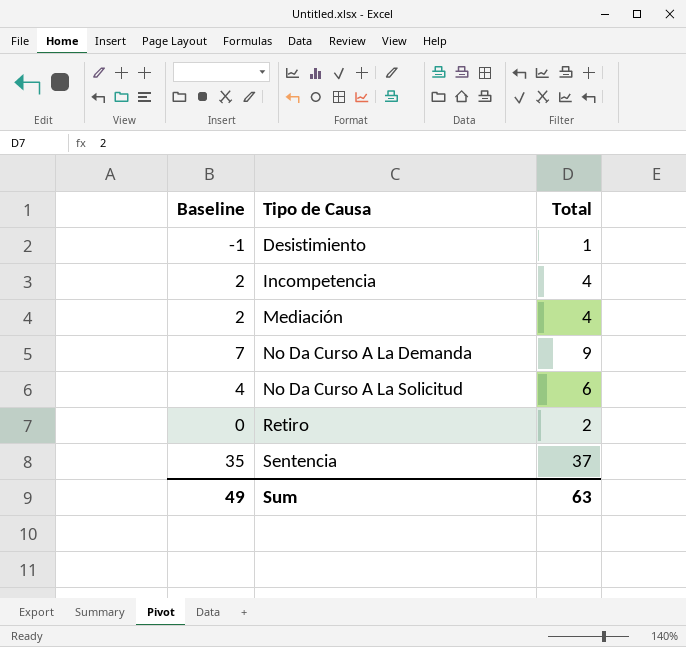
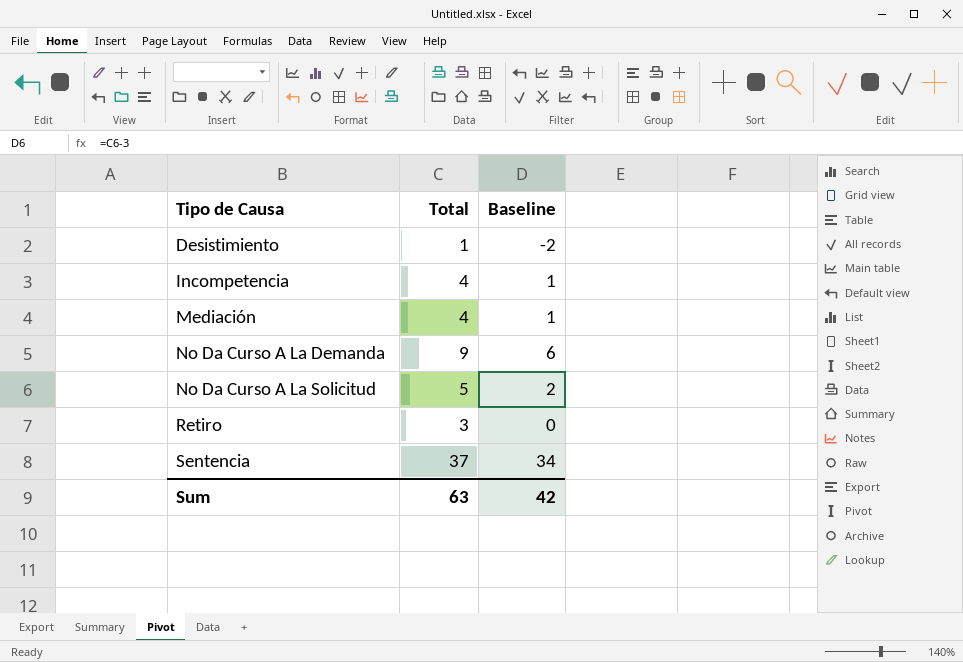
column Baseline | formula: [Total] - 2 -> [Total] - 3
column Baseline | position: 1 -> 3
No Da Curso A La Solicitud | Total: 6 -> 5
Retiro | Total: 2 -> 3
Sum | Baseline: 49 -> 42

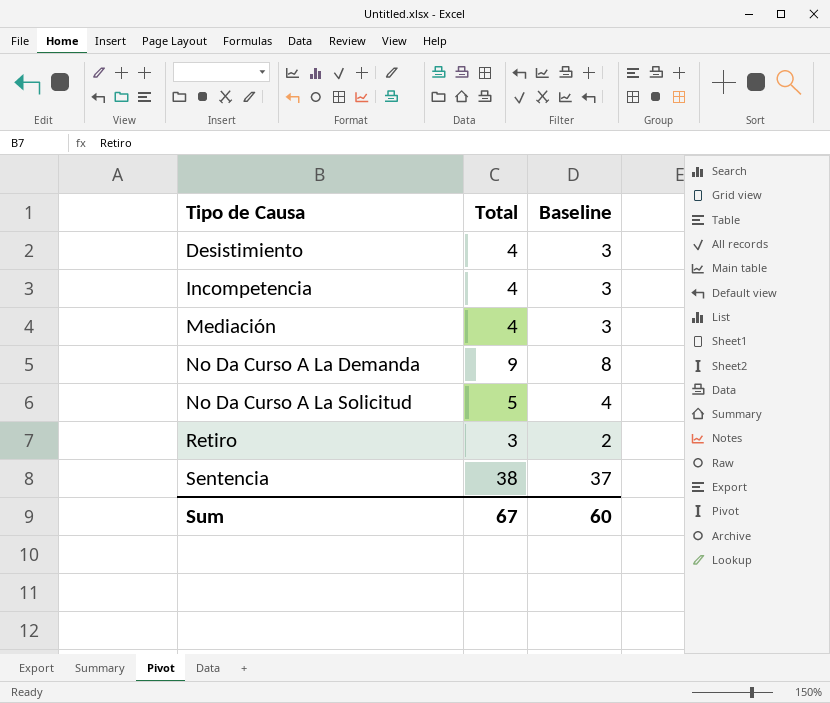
column Baseline | formula: [Total] - 3 -> [Total] - 1
Desistimiento | Total: 1 -> 4
Sentencia | Total: 37 -> 38
Sum | Total: 63 -> 67
Sum | Baseline: 42 -> 60

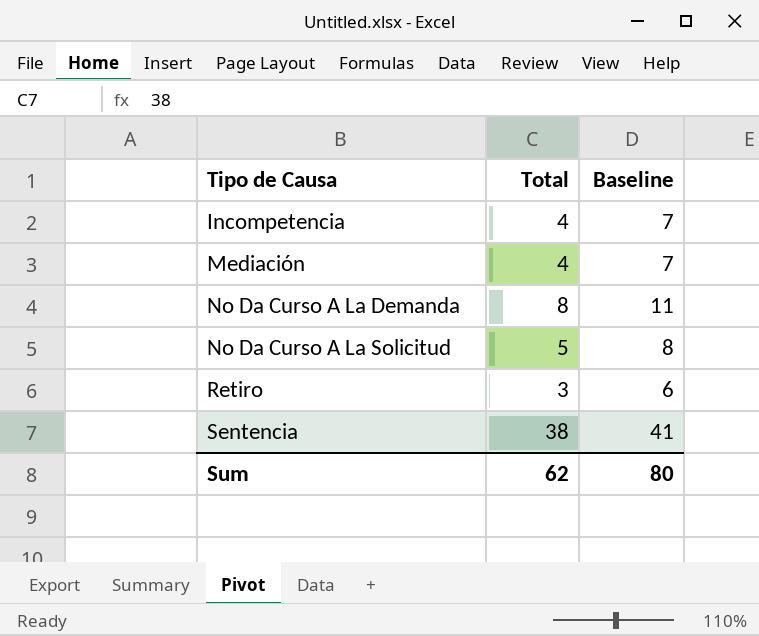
column Baseline | formula: [Total] - 1 -> [Total] + 3
row Desistimiento: 4 | 3 -> none
No Da Curso A La Demanda | Total: 9 -> 8
Sum | Total: 67 -> 62
Sum | Baseline: 60 -> 80

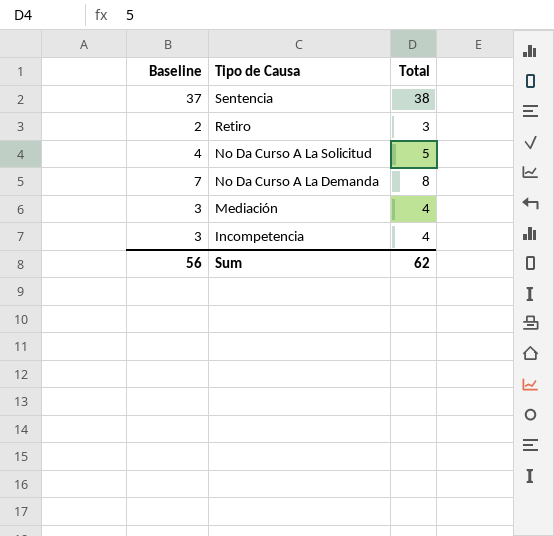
row order: Tipo de Causa ascending -> Tipo de Causa descending
column Baseline | formula: [Total] + 3 -> [Total] - 1
column Baseline | position: 3 -> 1
Sum | Baseline: 80 -> 56

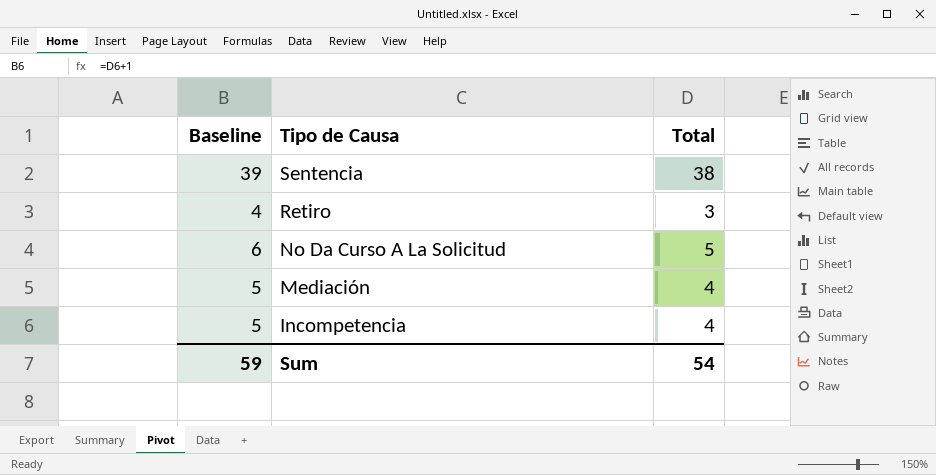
column Baseline | formula: [Total] - 1 -> [Total] + 1
row No Da Curso A La Demanda: 7 | 8 -> none
Sum | Baseline: 56 -> 59
Sum | Total: 62 -> 54

